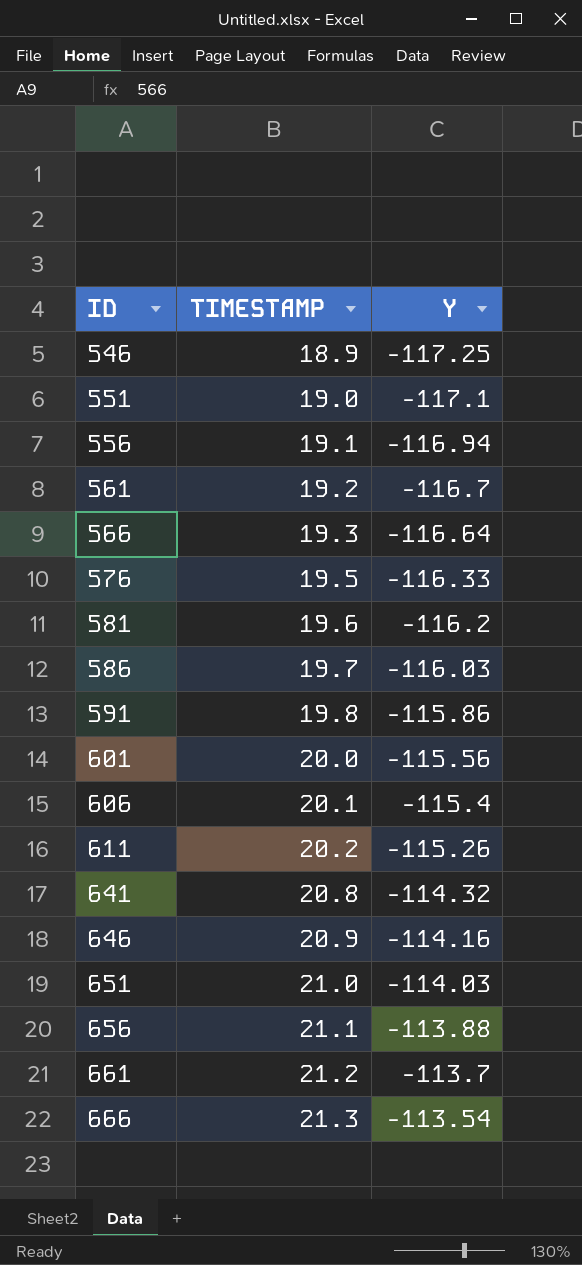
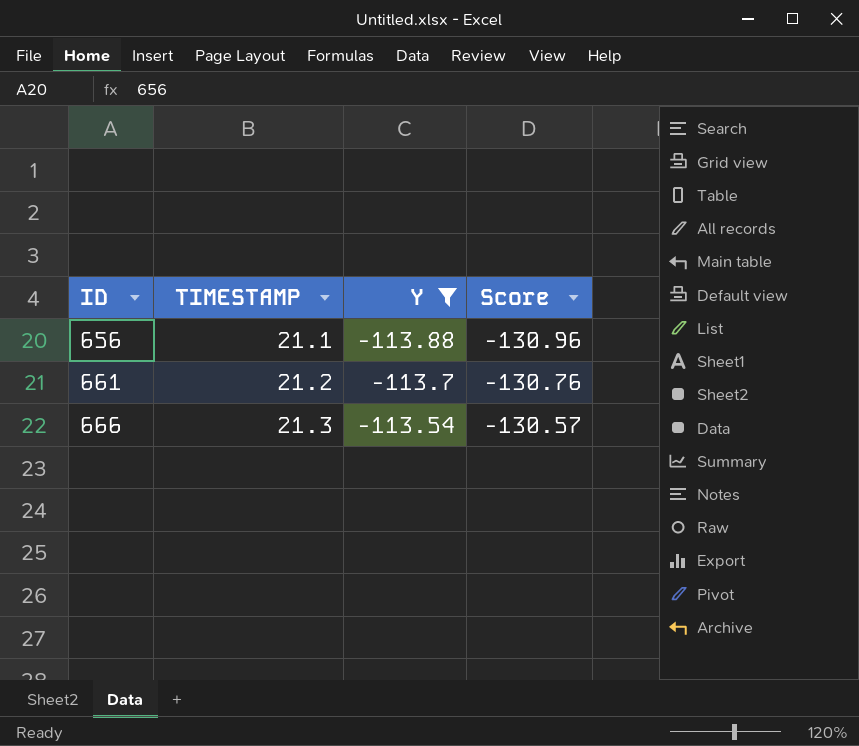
filter: none -> Y >= -113.88
column Score | formula: none -> [Y] * 1.15

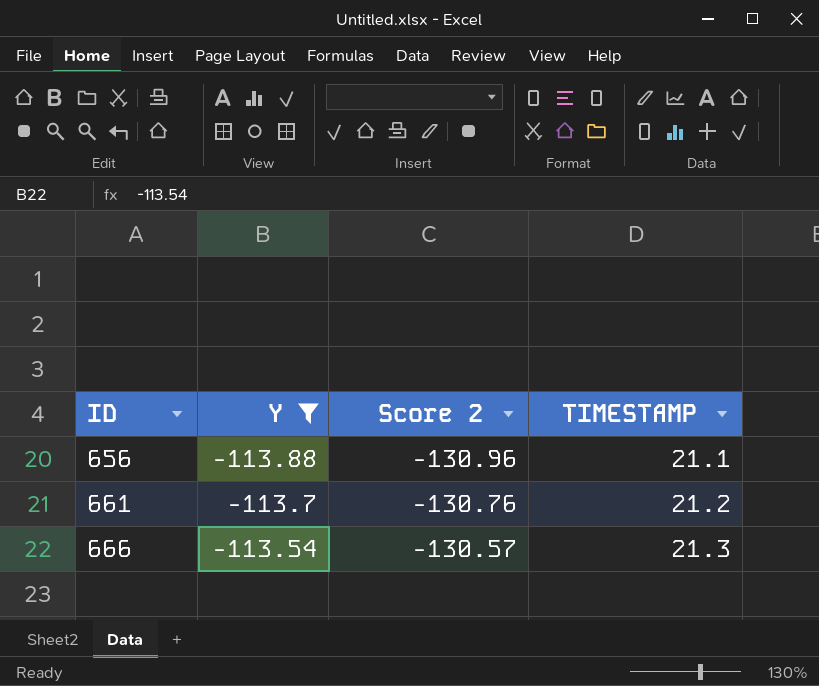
column name: Score -> Score 2
column TIMESTAMP | position: 2 -> 4

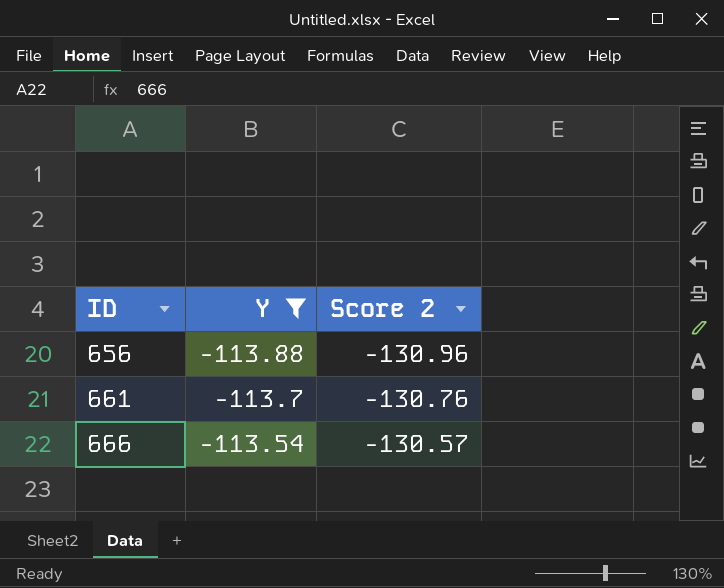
column TIMESTAMP | position: 4 -> none

